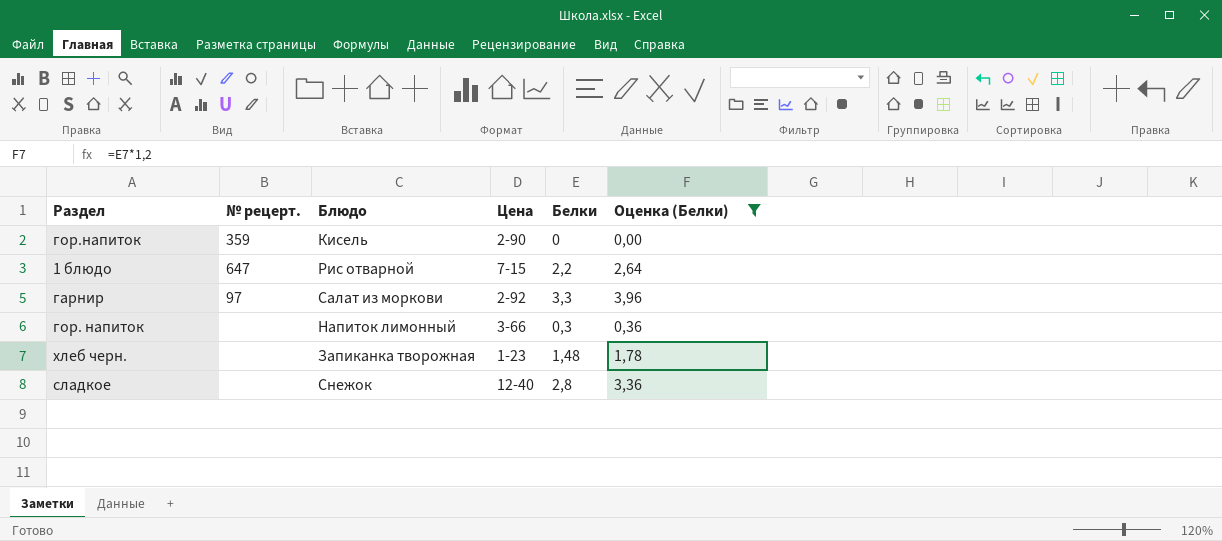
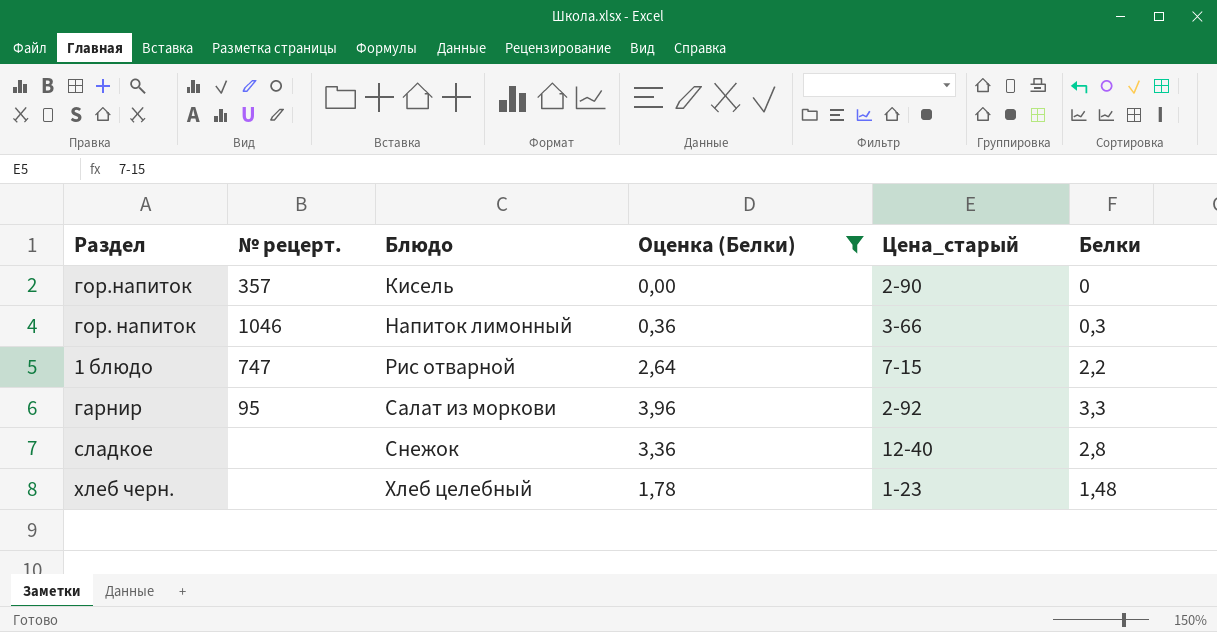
row order: none -> Блюдо ascending
column Оценка (Белки) | position: 6 -> 4
column name: Цена -> Цена_старый
гор.напиток | № рецерт.: 359 -> 357
гор. напиток | № рецерт.: none -> 1046
1 блюдо | № рецерт.: 647 -> 747
гарнир | № рецерт.: 97 -> 95
хлеб черн. | Блюдо: Запиканка творожная -> Хлеб целебный

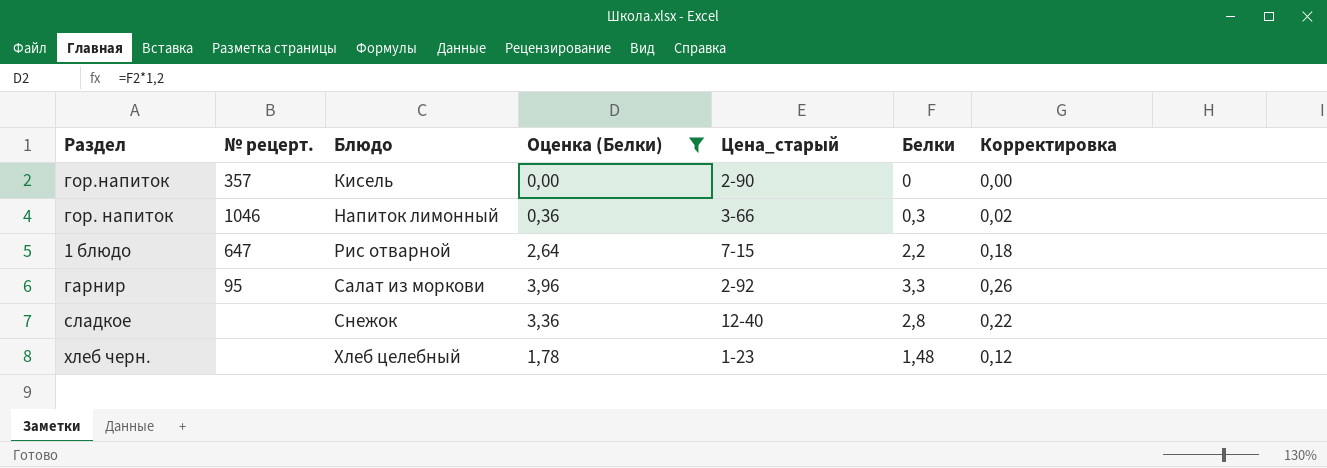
column Корректировка | formula: none -> [Белки] * 0,08
1 блюдо | № рецерт.: 747 -> 647

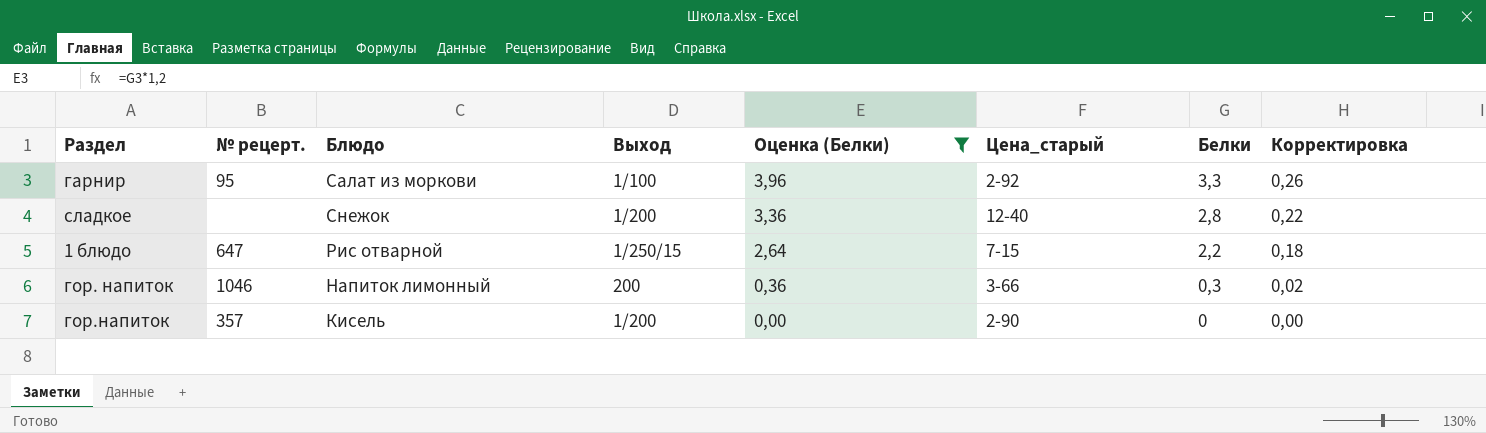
row order: Блюдо ascending -> Оценка (Белки) descending
column Выход | position: none -> 4
row хлеб черн.: none | Хлеб целебный | 1,78 | 1-23 | 1,48 | 0,12 -> none

